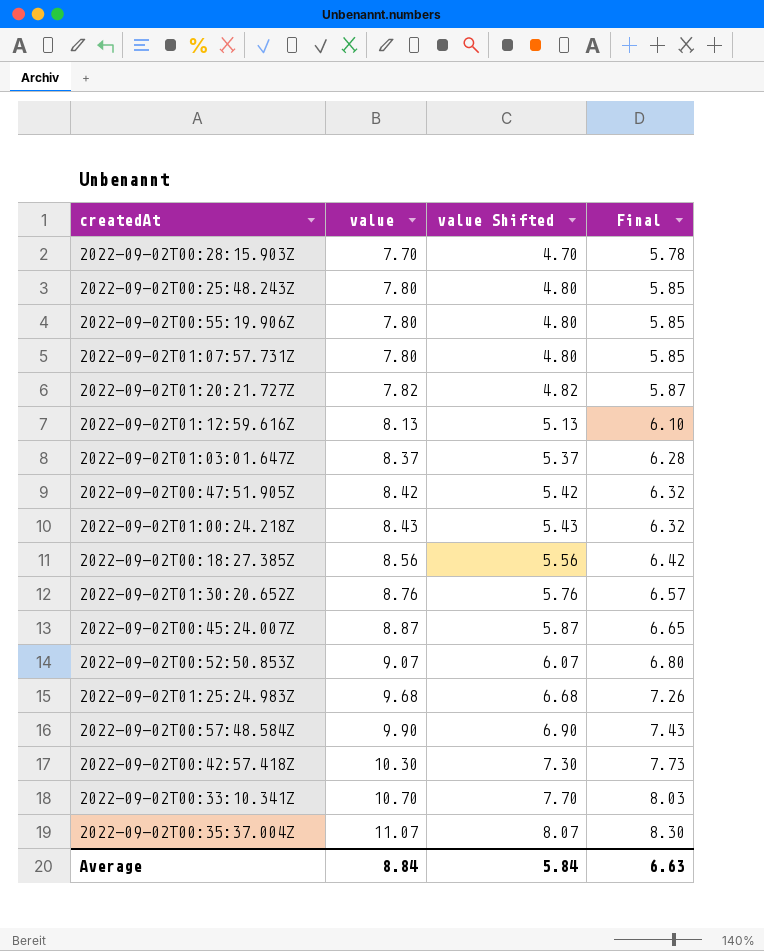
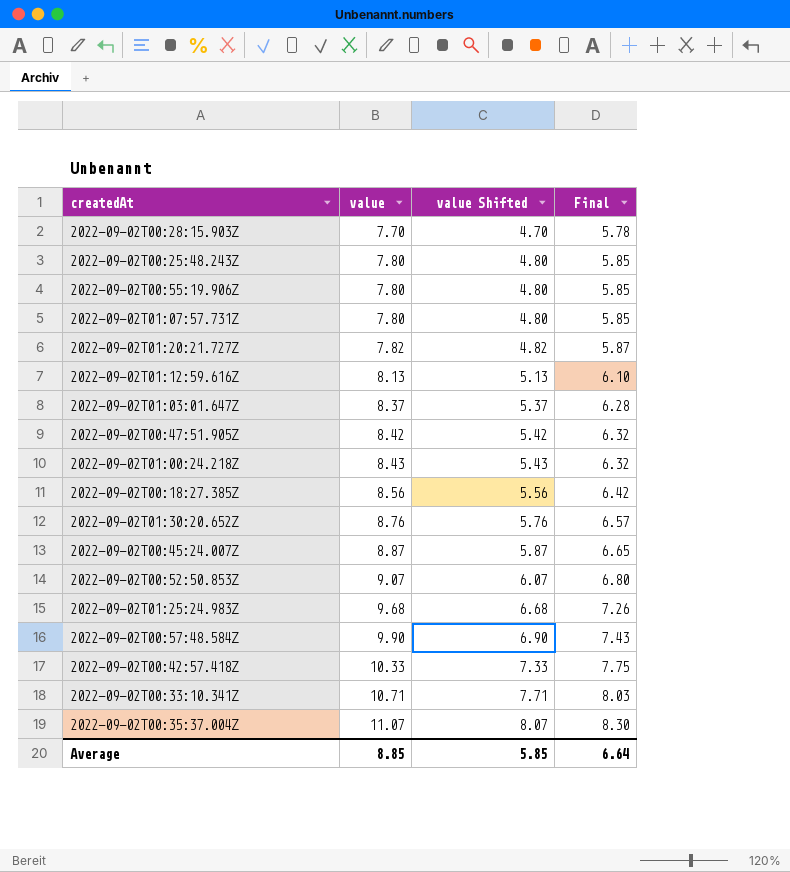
2022-09-02T00:42:57.418Z | value: 10.30 -> 10.33
2022-09-02T00:42:57.418Z | value Shifted: 7.30 -> 7.33
2022-09-02T00:42:57.418Z | Final: 7.73 -> 7.75
2022-09-02T00:33:10.341Z | value: 10.70 -> 10.71
2022-09-02T00:33:10.341Z | value Shifted: 7.70 -> 7.71
Average | value: 8.84 -> 8.85
Average | value Shifted: 5.84 -> 5.85
Average | Final: 6.63 -> 6.64

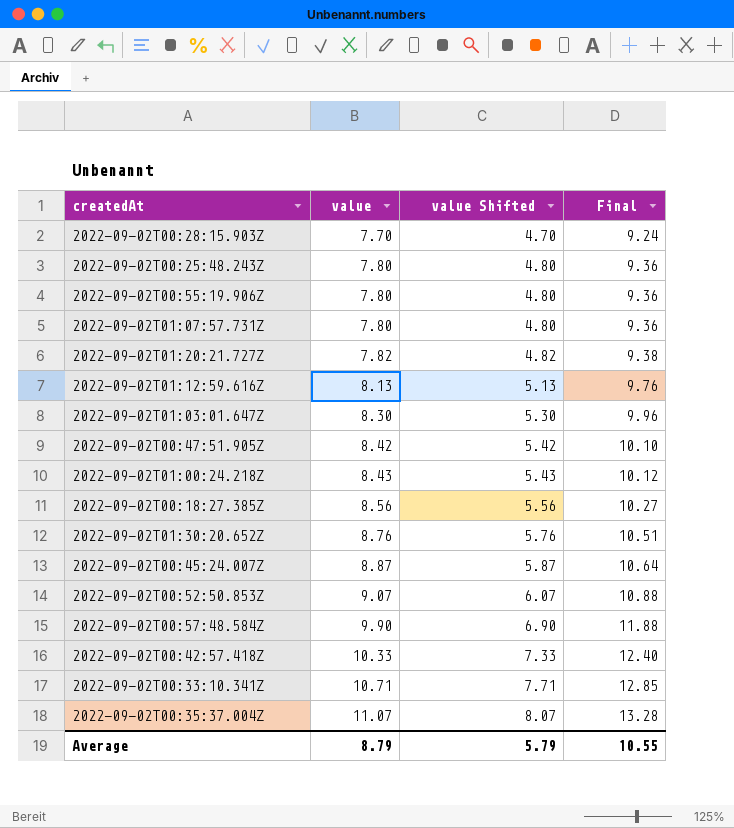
column Final | formula: [value] * 0.75 -> [value] * 1.2
row 2022-09-02T01:25:24.983Z: 9.68 | 6.68 | 7.26 -> none
2022-09-02T01:03:01.647Z | value: 8.37 -> 8.30
2022-09-02T01:03:01.647Z | value Shifted: 5.37 -> 5.30
Average | value: 8.85 -> 8.79
Average | value Shifted: 5.85 -> 5.79
Average | Final: 6.64 -> 10.55

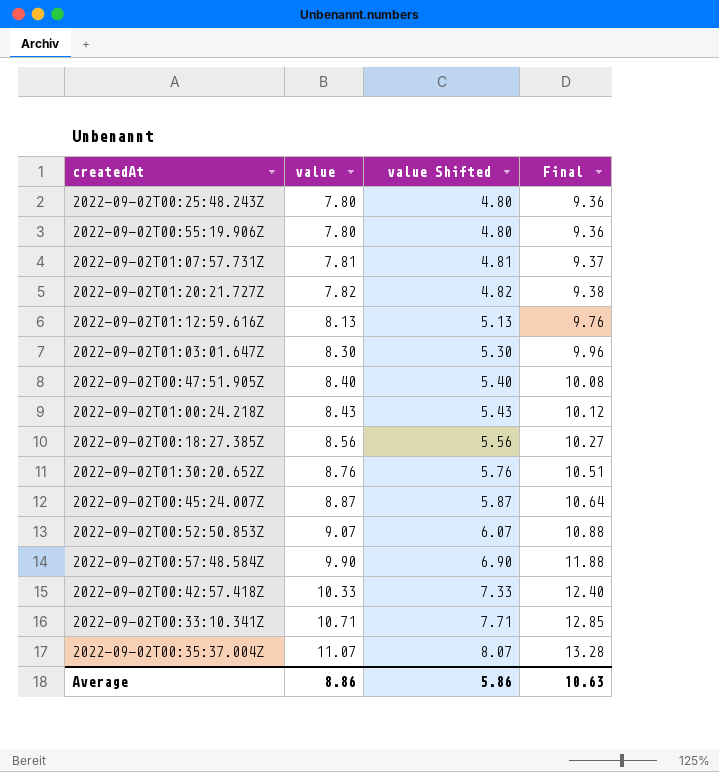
row 2022-09-02T00:28:15.903Z: 7.70 | 4.70 | 9.24 -> none
2022-09-02T01:07:57.731Z | value: 7.80 -> 7.81
2022-09-02T01:07:57.731Z | value Shifted: 4.80 -> 4.81
2022-09-02T01:07:57.731Z | Final: 9.36 -> 9.37
2022-09-02T00:47:51.905Z | value: 8.42 -> 8.40
2022-09-02T00:47:51.905Z | value Shifted: 5.42 -> 5.40
2022-09-02T00:47:51.905Z | Final: 10.10 -> 10.08
Average | value: 8.79 -> 8.86
Average | value Shifted: 5.79 -> 5.86
Average | Final: 10.55 -> 10.63

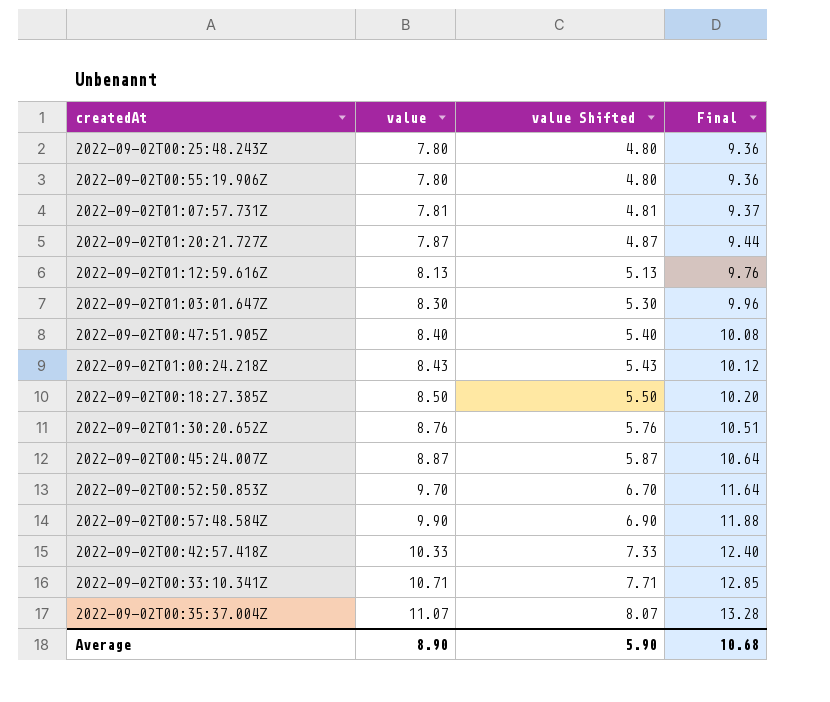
2022-09-02T01:20:21.727Z | value: 7.82 -> 7.87
2022-09-02T01:20:21.727Z | value Shifted: 4.82 -> 4.87
2022-09-02T01:20:21.727Z | Final: 9.38 -> 9.44
2022-09-02T00:18:27.385Z | value: 8.56 -> 8.50
2022-09-02T00:18:27.385Z | value Shifted: 5.56 -> 5.50
2022-09-02T00:18:27.385Z | Final: 10.27 -> 10.20
2022-09-02T00:52:50.853Z | value: 9.07 -> 9.70
2022-09-02T00:52:50.853Z | value Shifted: 6.07 -> 6.70
2022-09-02T00:52:50.853Z | Final: 10.88 -> 11.64
Average | value: 8.86 -> 8.90
Average | value Shifted: 5.86 -> 5.90
Average | Final: 10.63 -> 10.68

